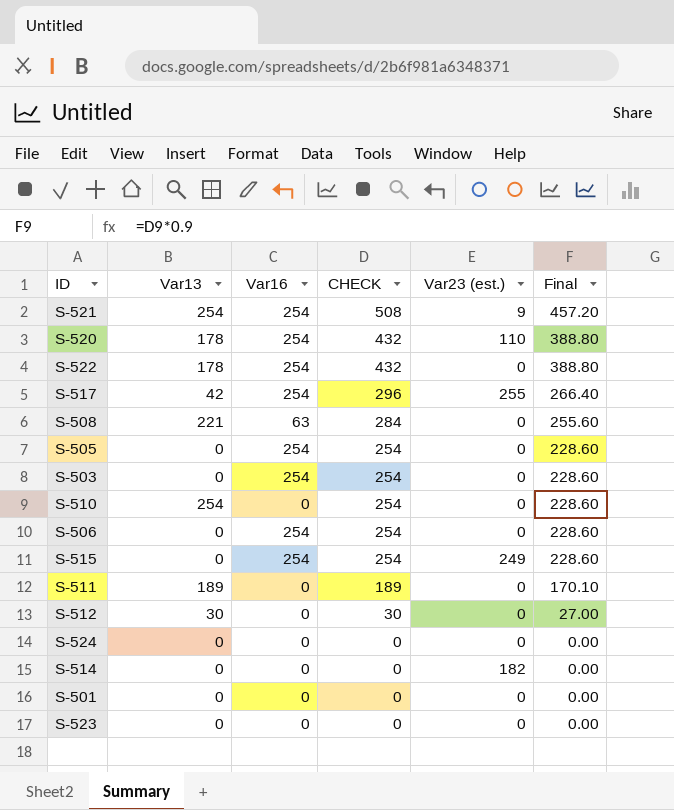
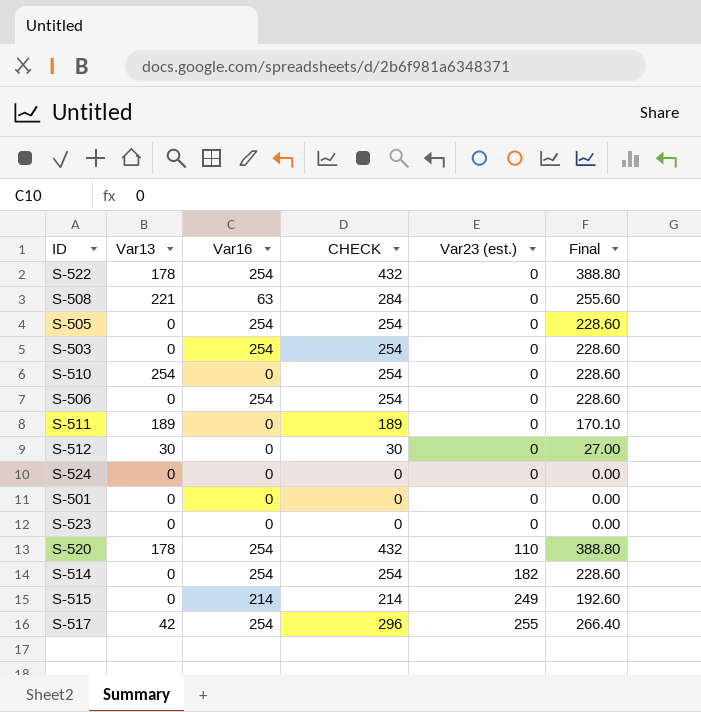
row order: CHECK descending -> Var23 (est.) ascending
row S-521: 254 | 254 | 508 | 9 | 457.20 -> none
S-514 | Var16: 0 -> 254
S-514 | CHECK: 0 -> 254
S-514 | Final: 0.00 -> 228.60
S-515 | Var16: 254 -> 214
S-515 | CHECK: 254 -> 214
S-515 | Final: 228.60 -> 192.60

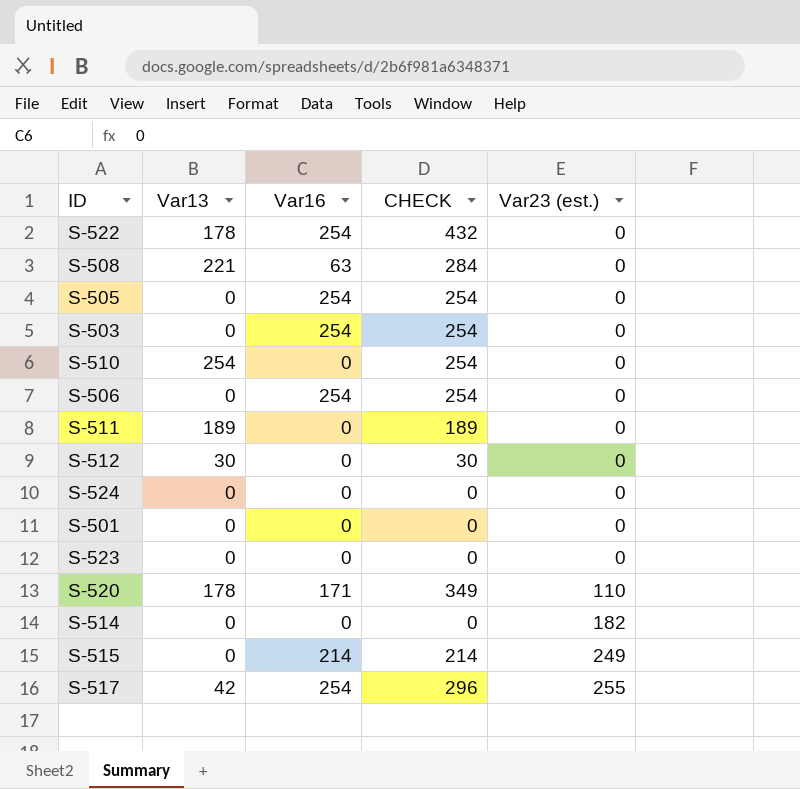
column Final | formula: [CHECK] * 0.9 -> none
S-520 | Var16: 254 -> 171
S-520 | CHECK: 432 -> 349
S-514 | Var16: 254 -> 0
S-514 | CHECK: 254 -> 0

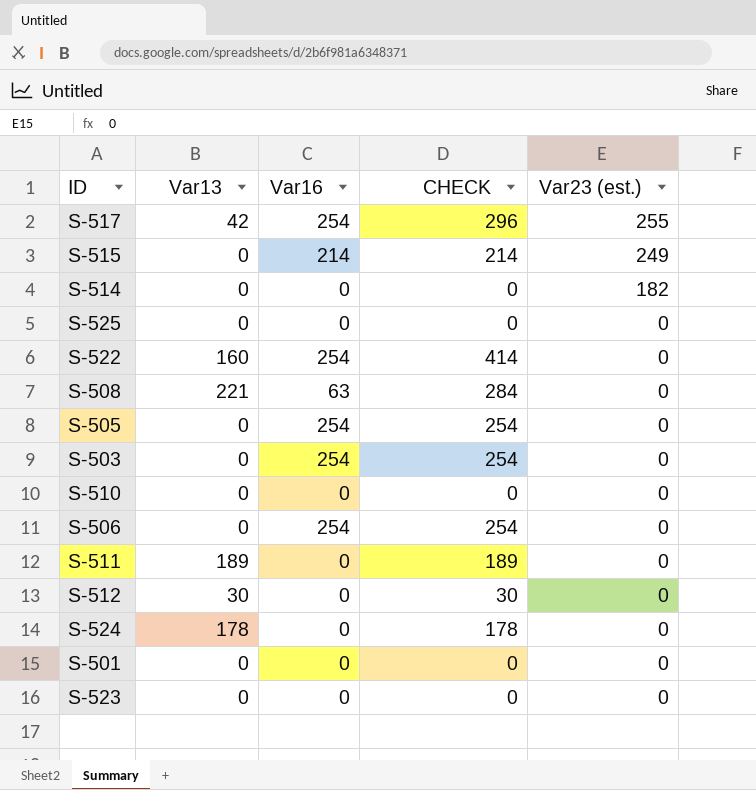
row order: Var23 (est.) ascending -> Var23 (est.) descending
row S-520: 178 | 171 | 349 | 110 -> none
row S-525: none -> 0 | 0 | 0 | 0
S-522 | Var13: 178 -> 160
S-522 | CHECK: 432 -> 414
S-510 | Var13: 254 -> 0
S-510 | CHECK: 254 -> 0
S-524 | Var13: 0 -> 178
S-524 | CHECK: 0 -> 178

